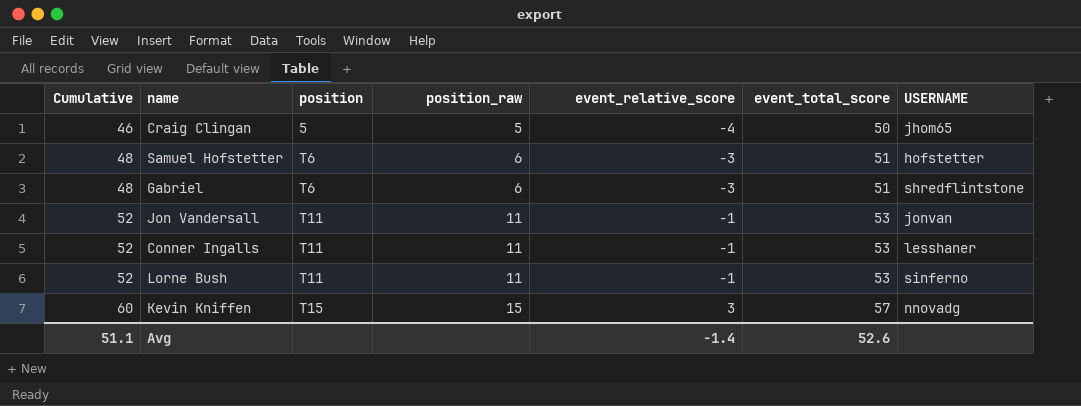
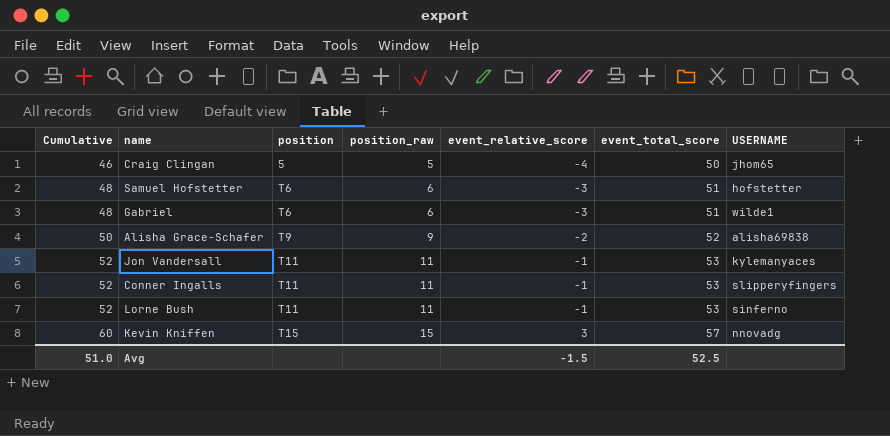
Gabriel | USERNAME: shredflintstone -> wilde1
row Alisha Grace-Schafer: none -> 50 | T9 | 9 | -2 | 52 | alisha69838
Jon Vandersall | USERNAME: jonvan -> kylemanyaces
Conner Ingalls | USERNAME: lesshaner -> slipperyfingers
Avg | Cumulative: 51.1 -> 51.0
Avg | event_relative_score: -1.4 -> -1.5
Avg | event_total_score: 52.6 -> 52.5

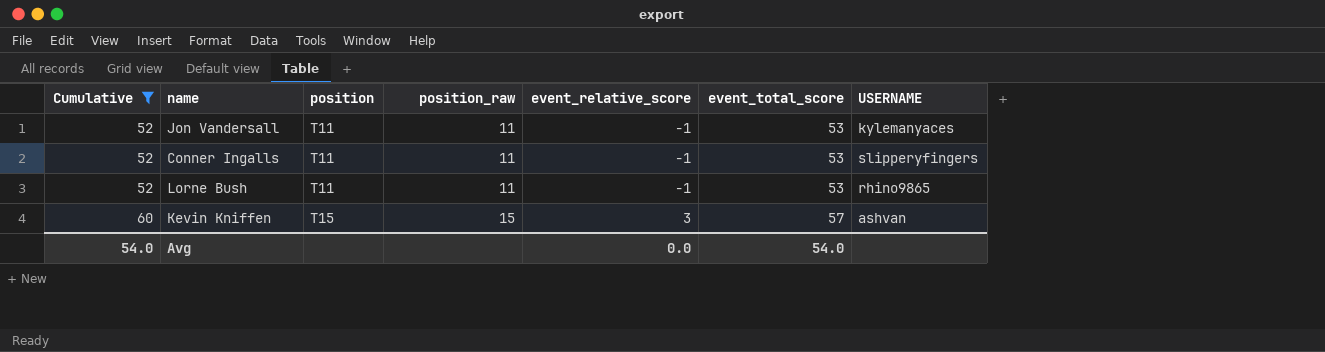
filter: none -> Cumulative >= 52
Lorne Bush | USERNAME: sinferno -> rhino9865
Kevin Kniffen | USERNAME: nnovadg -> ashvan
Avg | Cumulative: 51.0 -> 54.0
Avg | event_relative_score: -1.5 -> 0.0
Avg | event_total_score: 52.5 -> 54.0

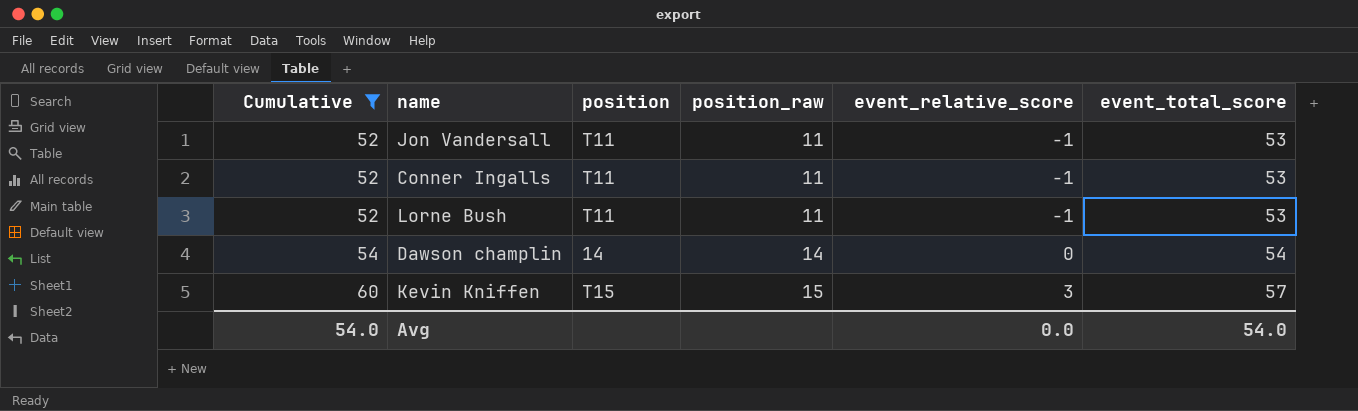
column USERNAME | position: 7 -> none
row Dawson champlin: none -> 54 | 14 | 14 | 0 | 54

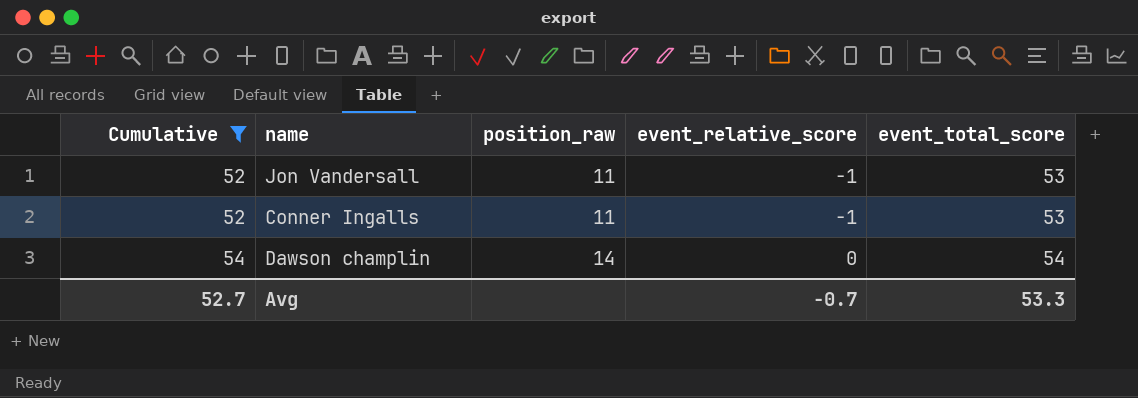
column position | position: 3 -> none
row Lorne Bush: 52 | T11 | 11 | -1 | 53 -> none
row Kevin Kniffen: 60 | T15 | 15 | 3 | 57 -> none
Avg | Cumulative: 54.0 -> 52.7
Avg | event_relative_score: 0.0 -> -0.7
Avg | event_total_score: 54.0 -> 53.3

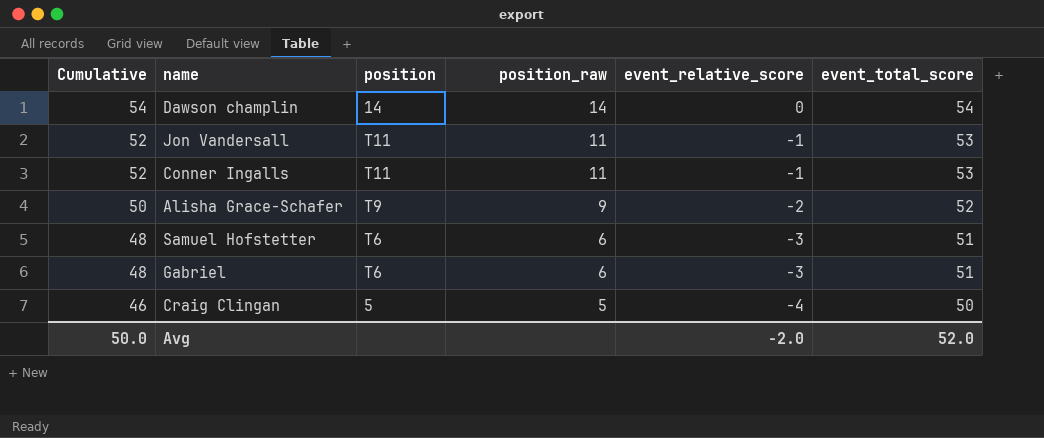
filter: Cumulative >= 52 -> none
row order: Cumulative ascending -> Cumulative descending
column position | position: none -> 3
Avg | Cumulative: 52.7 -> 50.0
Avg | event_relative_score: -0.7 -> -2.0
Avg | event_total_score: 53.3 -> 52.0

